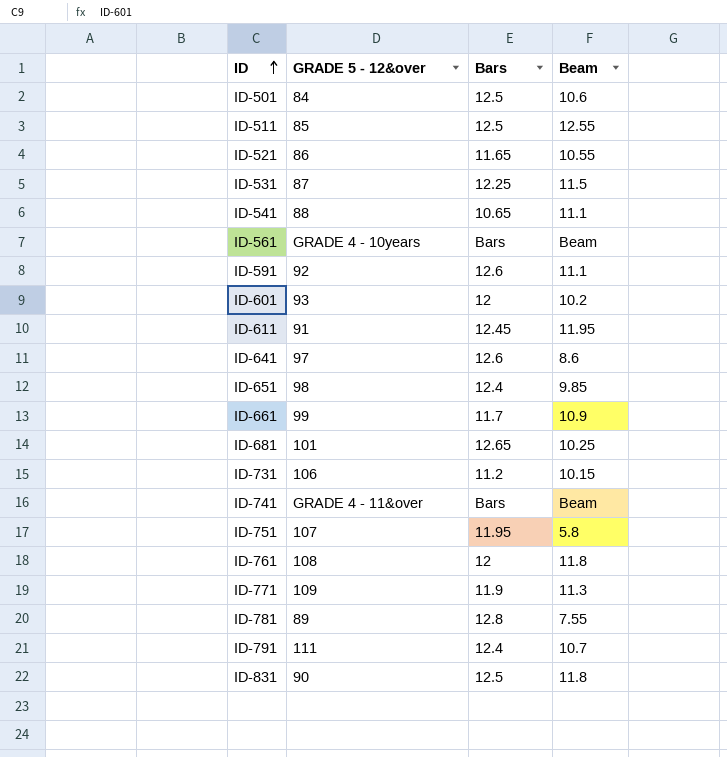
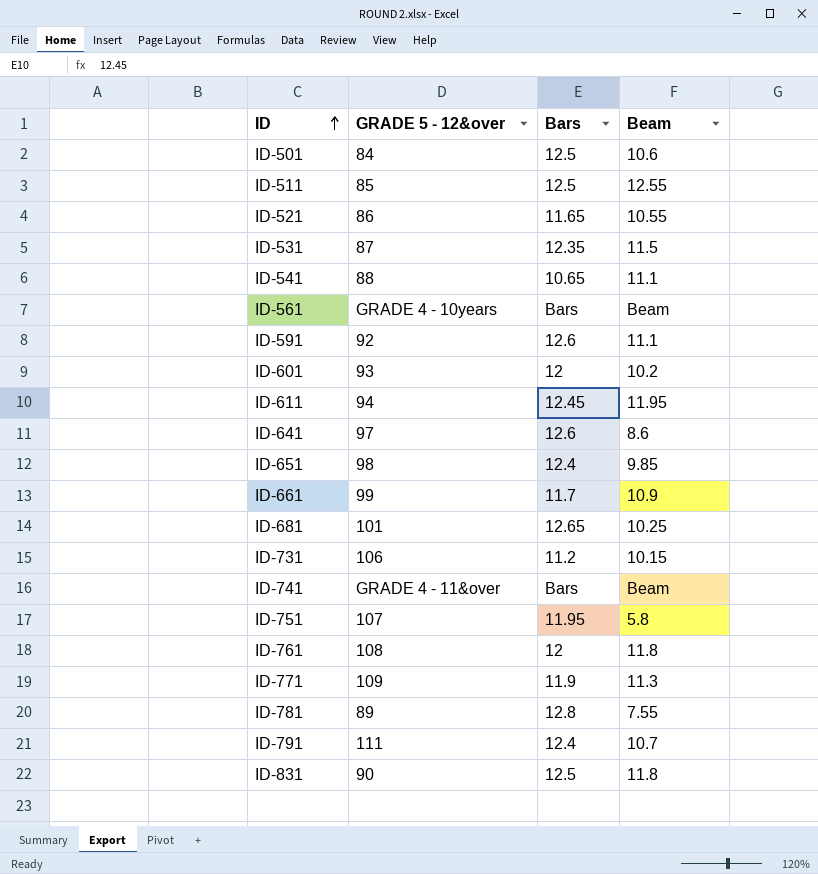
ID-531 | Bars: 12.25 -> 12.35
ID-611 | GRADE 5 - 12&over: 91 -> 94

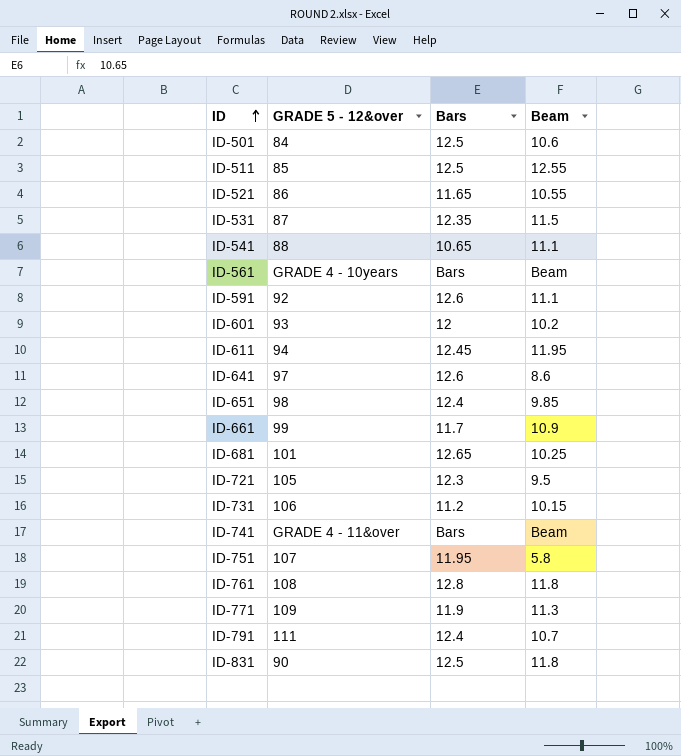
row ID-781: 89 | 12.8 | 7.55 -> none
row ID-721: none -> 105 | 12.3 | 9.5
ID-761 | Bars: 12 -> 12.8

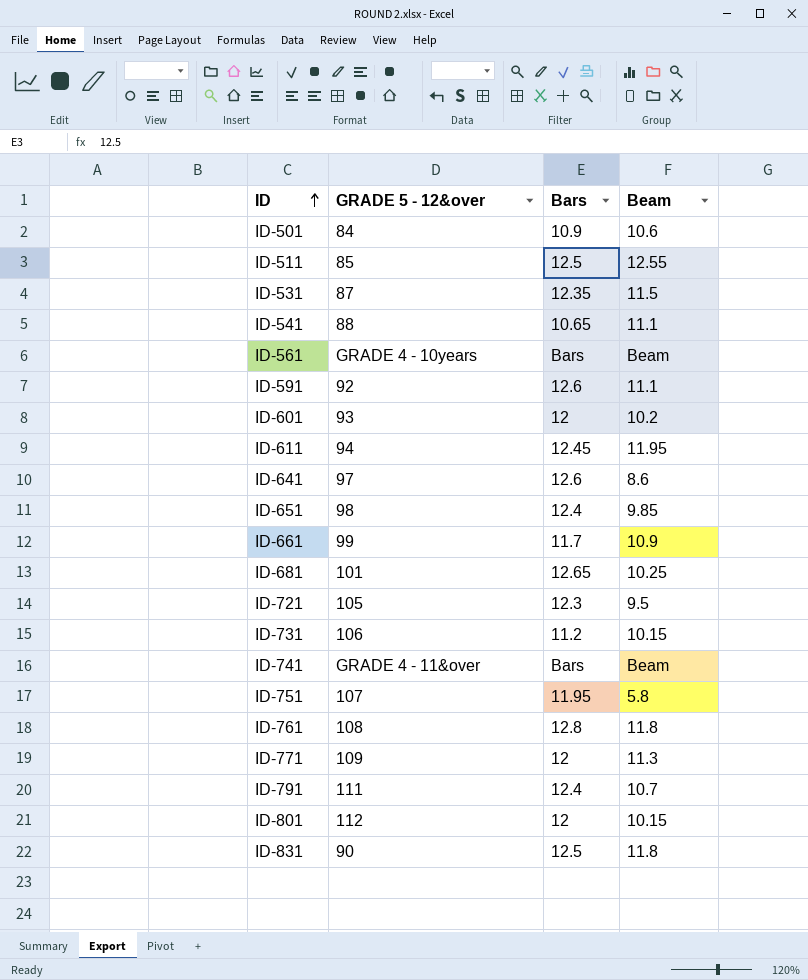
row ID-521: 86 | 11.65 | 10.55 -> none
ID-501 | Bars: 12.5 -> 10.9
ID-771 | Bars: 11.9 -> 12
row ID-801: none -> 112 | 12 | 10.15

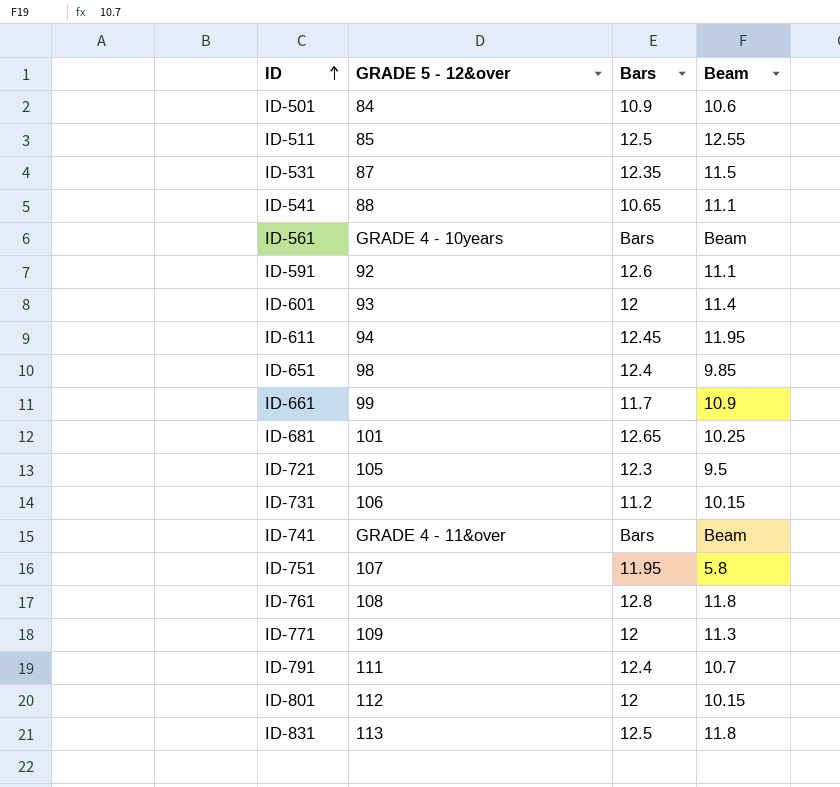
row ID-641: 97 | 12.6 | 8.6 -> none
ID-601 | Beam: 10.2 -> 11.4
ID-831 | GRADE 5 - 12&over: 90 -> 113

